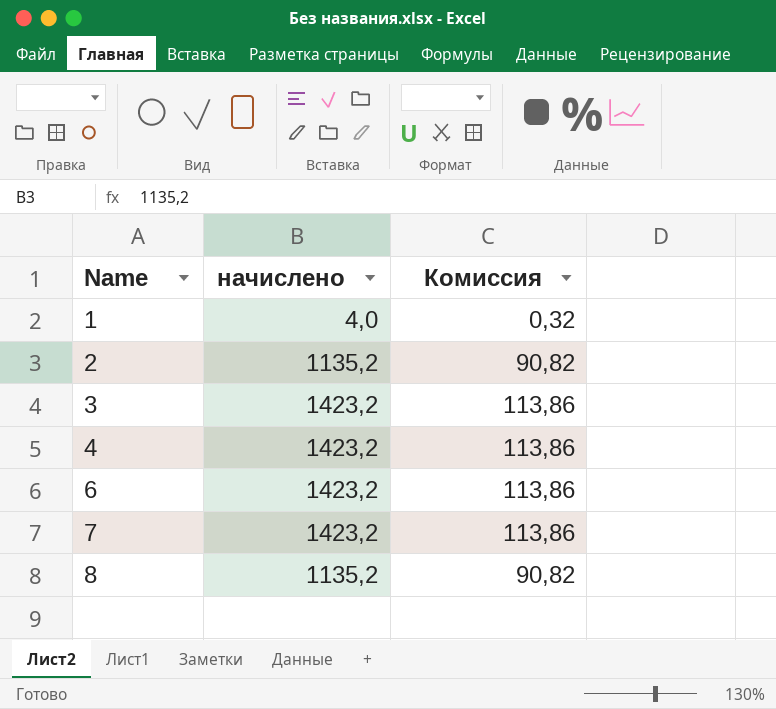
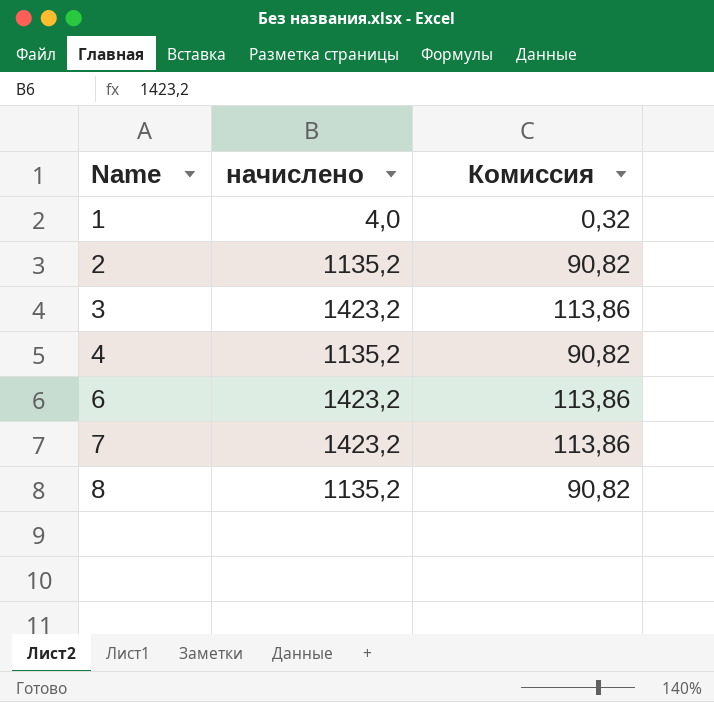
4 | начислено: 1423,2 -> 1135,2
4 | Комиссия: 113,86 -> 90,82

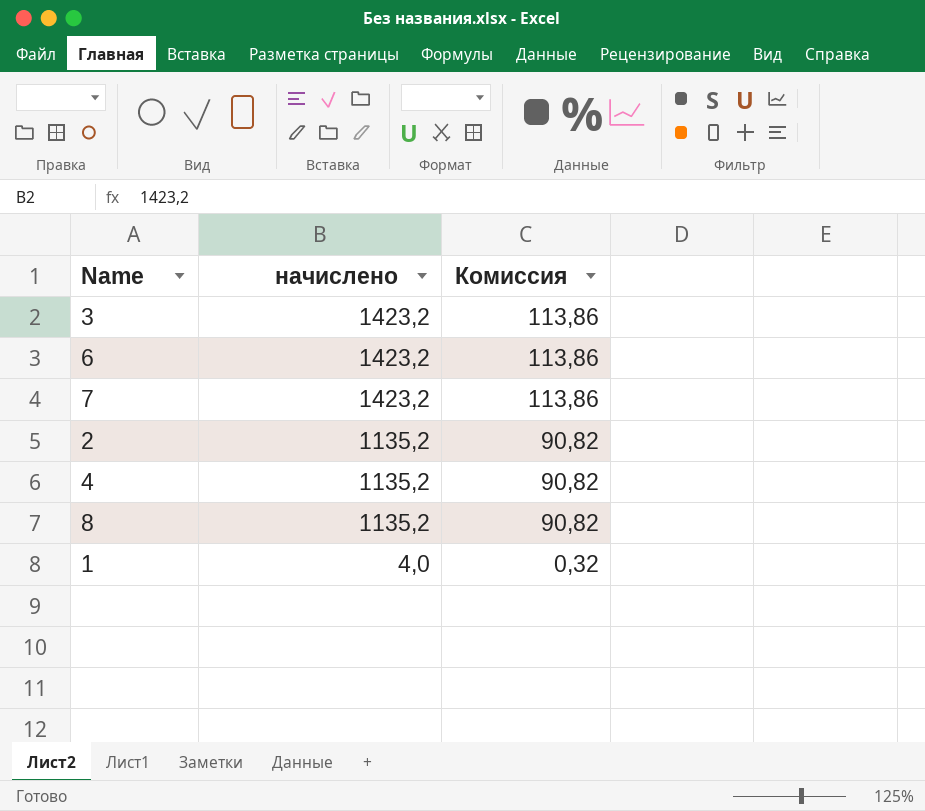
row order: Name ascending -> начислено descending

